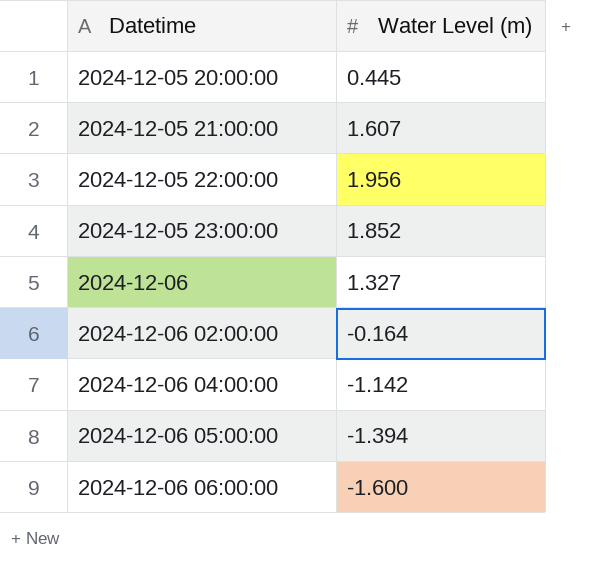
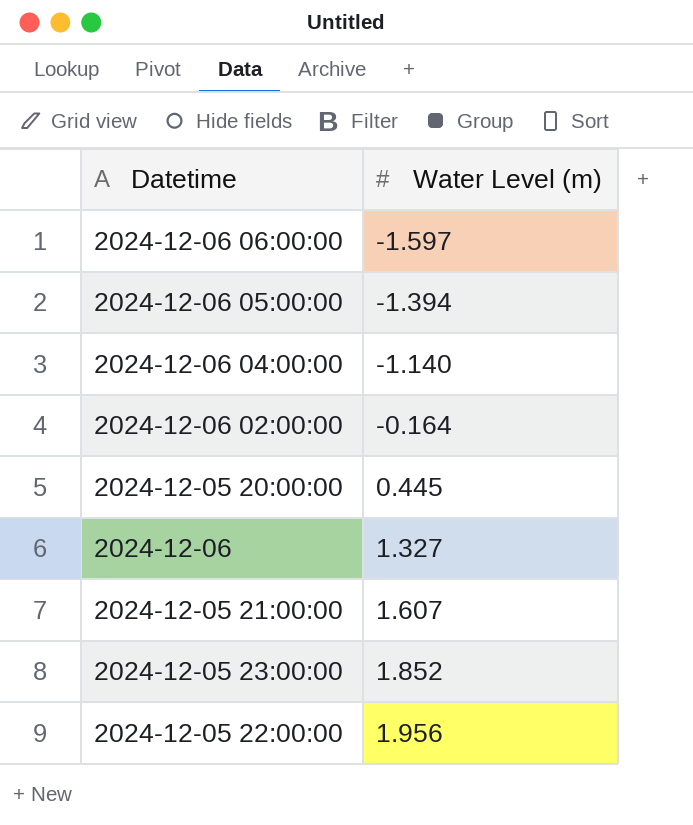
row order: Datetime ascending -> Water Level (m) ascending
2024-12-06 06:00:00 | Water Level (m): -1.600 -> -1.597
2024-12-06 04:00:00 | Water Level (m): -1.142 -> -1.140

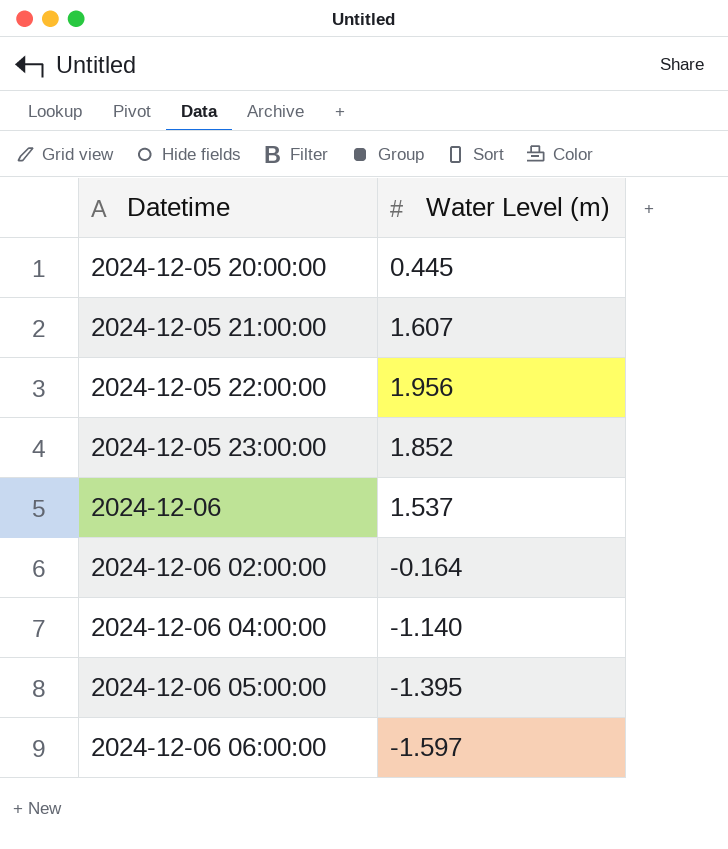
row order: Water Level (m) ascending -> Datetime ascending
2024-12-06 | Water Level (m): 1.327 -> 1.537
2024-12-06 05:00:00 | Water Level (m): -1.394 -> -1.395

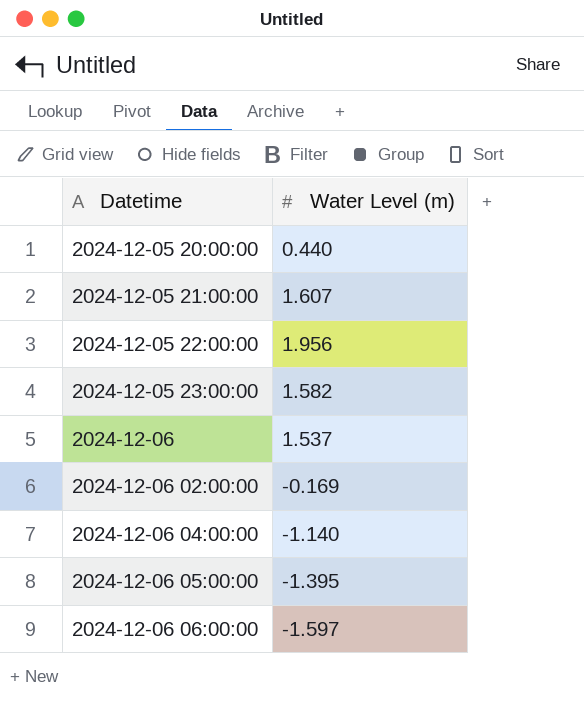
2024-12-05 20:00:00 | Water Level (m): 0.445 -> 0.440
2024-12-05 23:00:00 | Water Level (m): 1.852 -> 1.582
2024-12-06 02:00:00 | Water Level (m): -0.164 -> -0.169

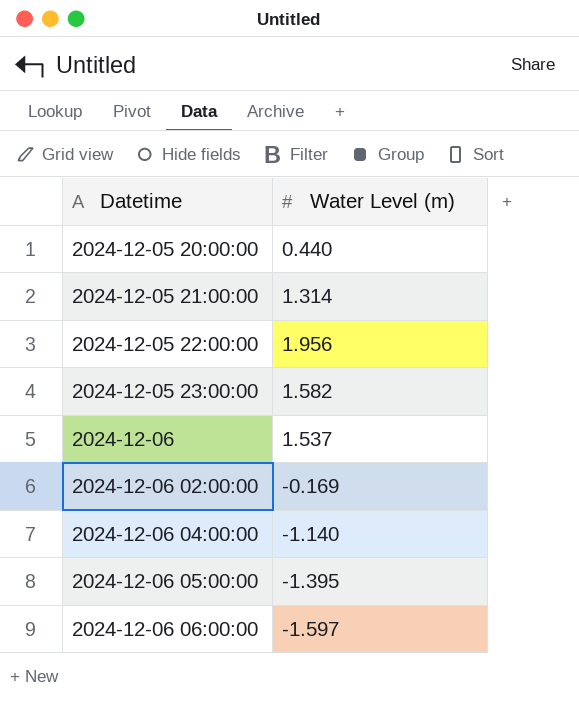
2024-12-05 21:00:00 | Water Level (m): 1.607 -> 1.314

